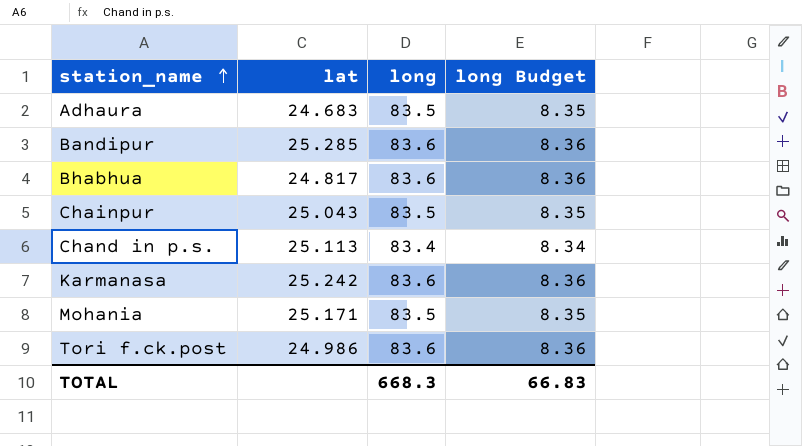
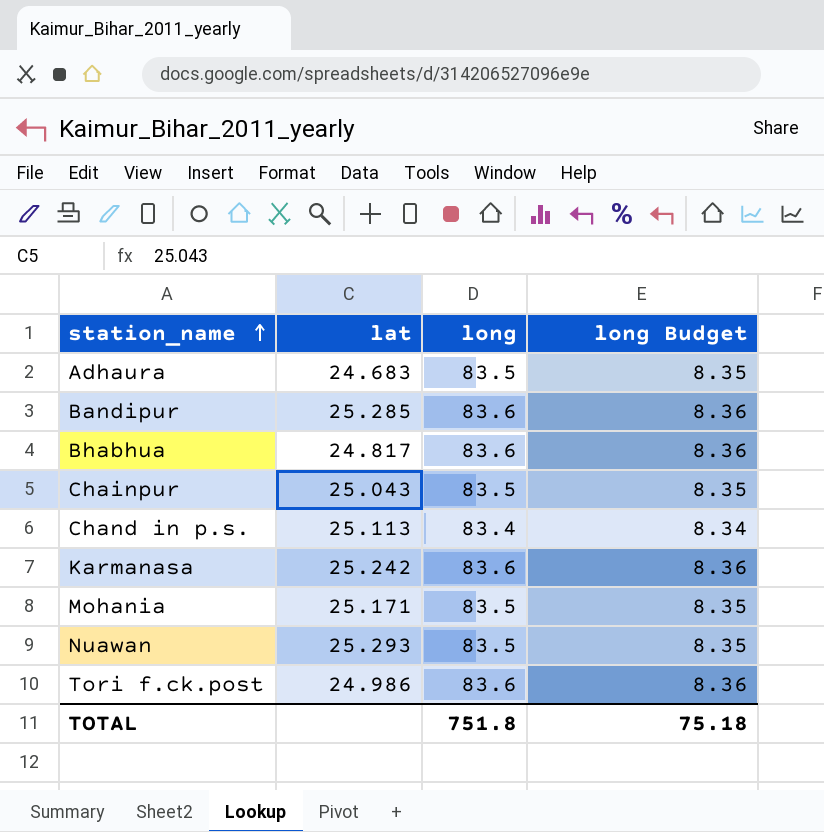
row Nuawan: none -> 25.293 | 83.5 | 8.35
TOTAL | long: 668.3 -> 751.8
TOTAL | long Budget: 66.83 -> 75.18

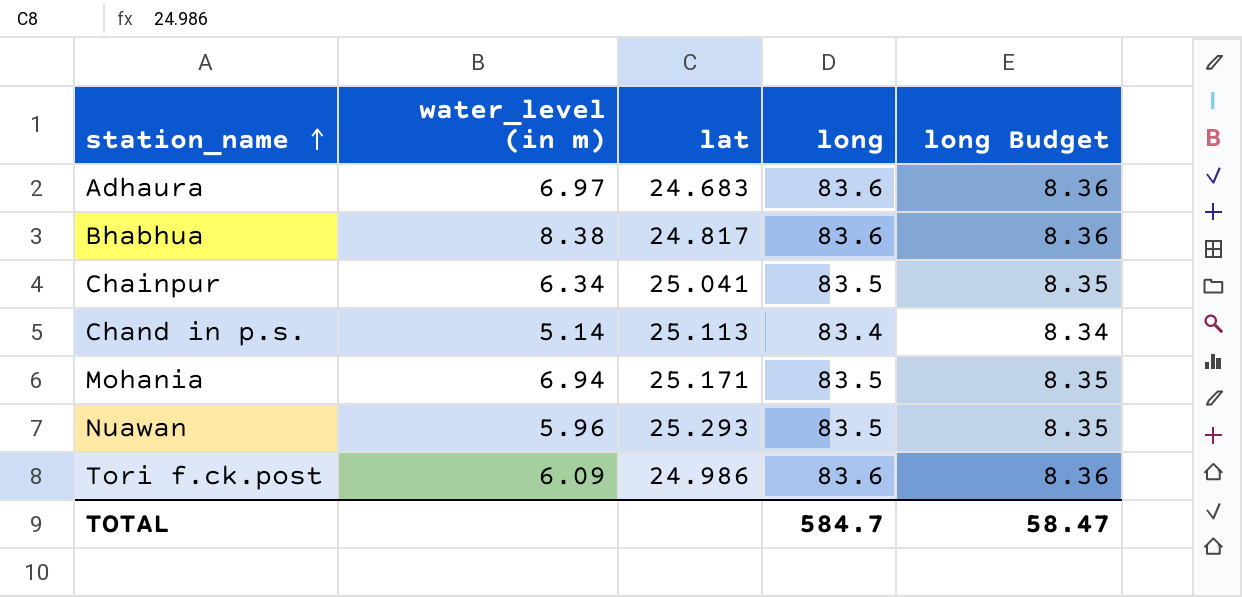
column water_level (in m) | position: none -> 2
row Bandipur: 25.285 | 83.6 | 8.36 -> none
row Karmanasa: 25.242 | 83.6 | 8.36 -> none
Adhaura | long: 83.5 -> 83.6
Adhaura | long Budget: 8.35 -> 8.36
Chainpur | lat: 25.043 -> 25.041
TOTAL | long: 751.8 -> 584.7
TOTAL | long Budget: 75.18 -> 58.47

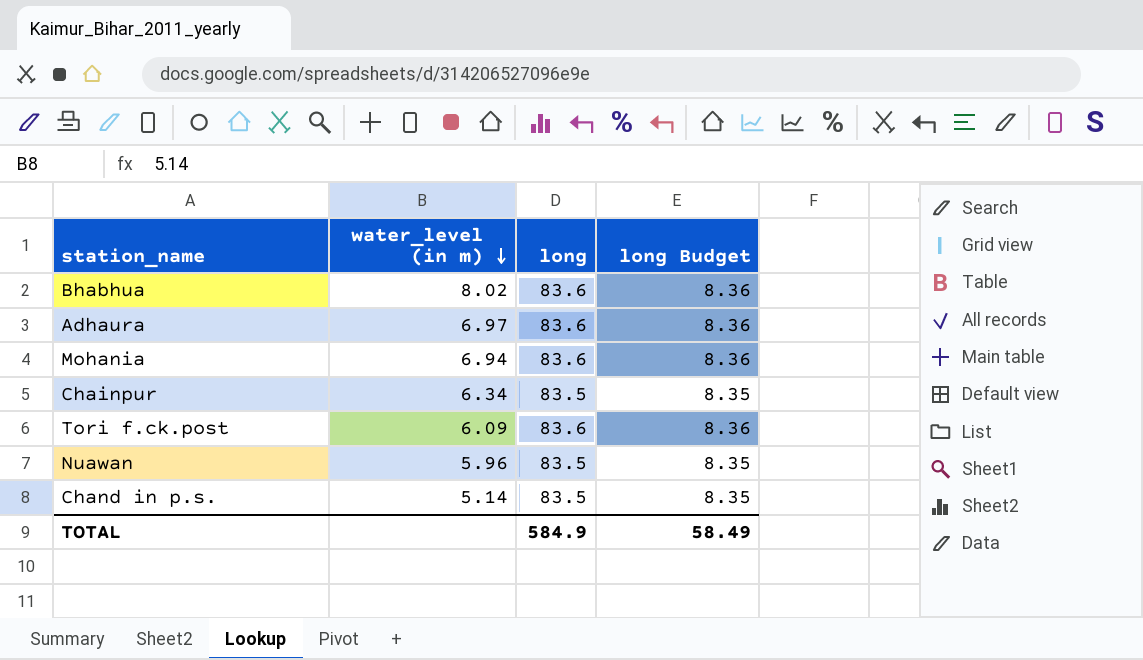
row order: station_name ascending -> water_level (in m) descending
column lat | position: 3 -> none
Bhabhua | water_level (in m): 8.38 -> 8.02
Mohania | long: 83.5 -> 83.6
Mohania | long Budget: 8.35 -> 8.36
Chand in p.s. | long: 83.4 -> 83.5
Chand in p.s. | long Budget: 8.34 -> 8.35
TOTAL | long: 584.7 -> 584.9
TOTAL | long Budget: 58.47 -> 58.49

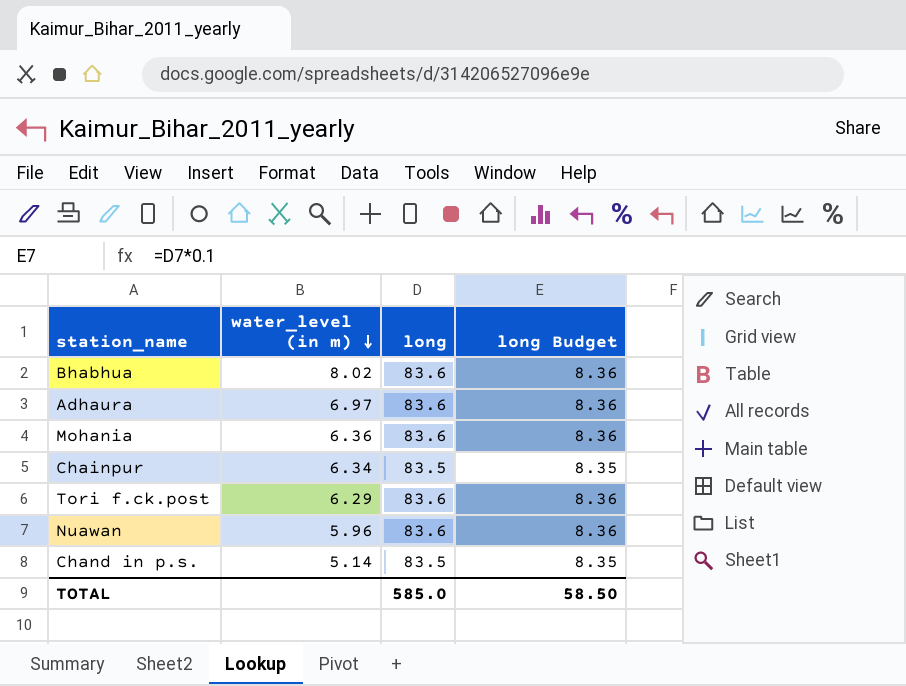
Mohania | water_level (in m): 6.94 -> 6.36
Tori f.ck.post | water_level (in m): 6.09 -> 6.29
Nuawan | long: 83.5 -> 83.6
Nuawan | long Budget: 8.35 -> 8.36
TOTAL | long: 584.9 -> 585.0
TOTAL | long Budget: 58.49 -> 58.50

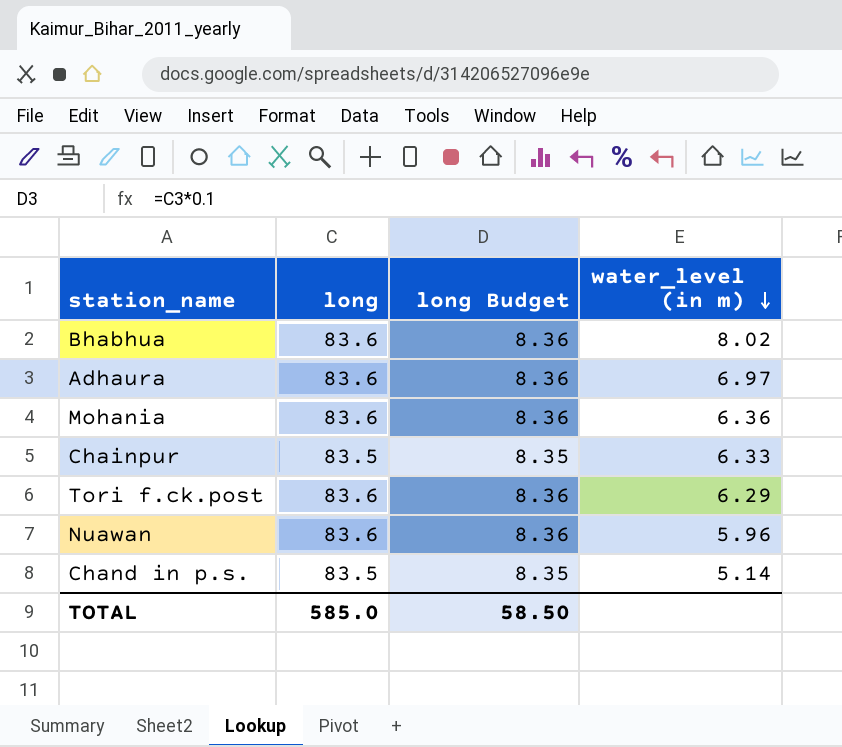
column water_level (in m) | position: 2 -> 4
Chainpur | water_level (in m): 6.34 -> 6.33

